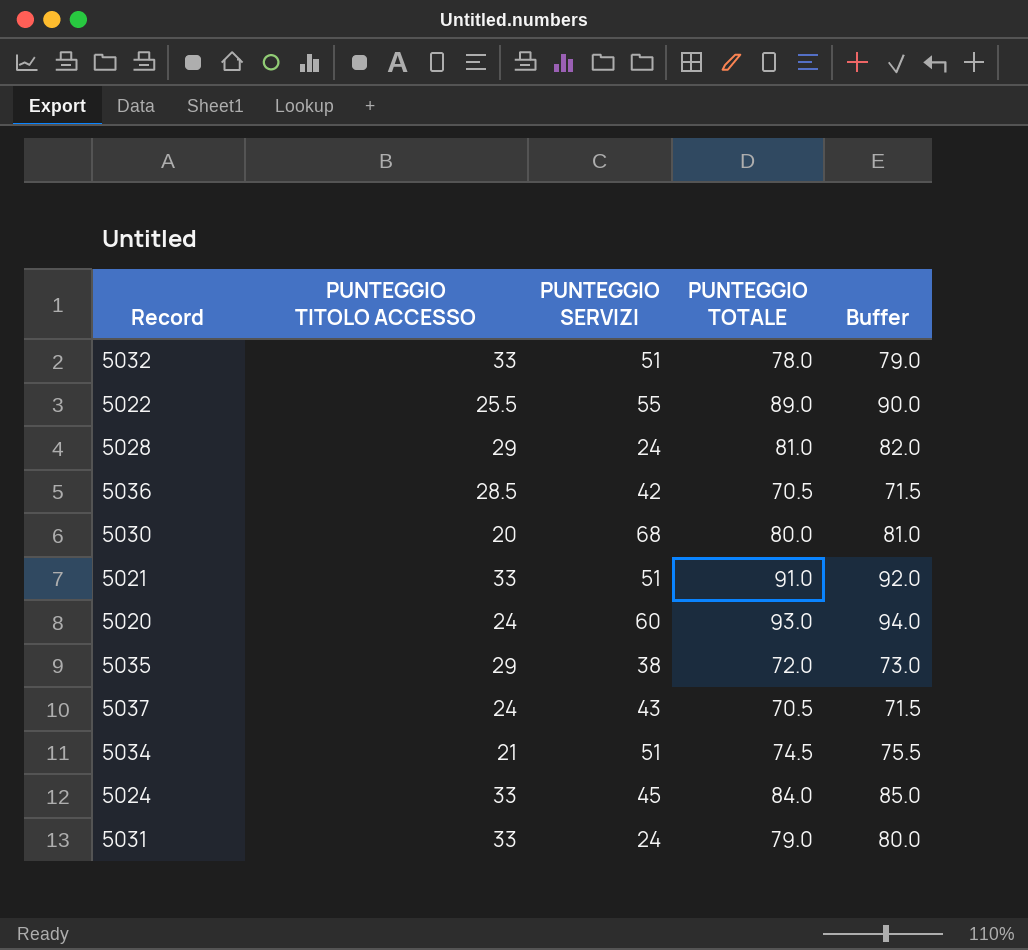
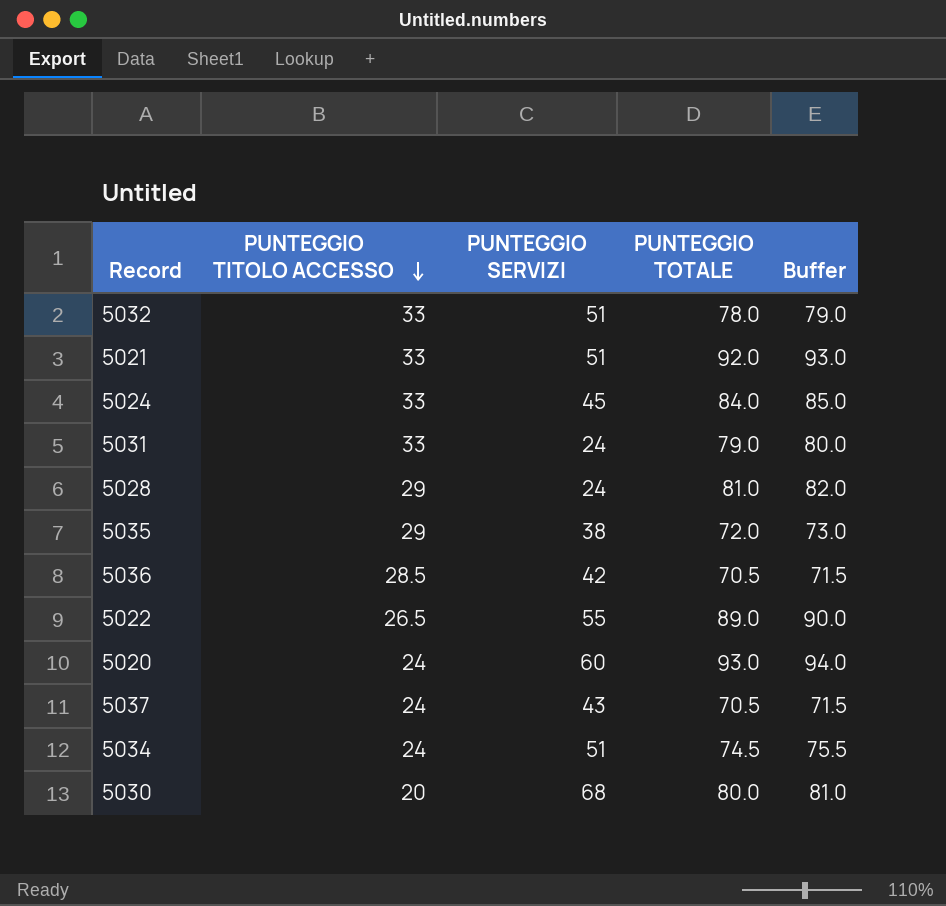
row order: none -> PUNTEGGIO TITOLO ACCESSO descending
5021 | PUNTEGGIO TOTALE: 91.0 -> 92.0
5021 | Buffer: 92.0 -> 93.0
5022 | PUNTEGGIO TITOLO ACCESSO: 25.5 -> 26.5
5034 | PUNTEGGIO TITOLO ACCESSO: 21 -> 24

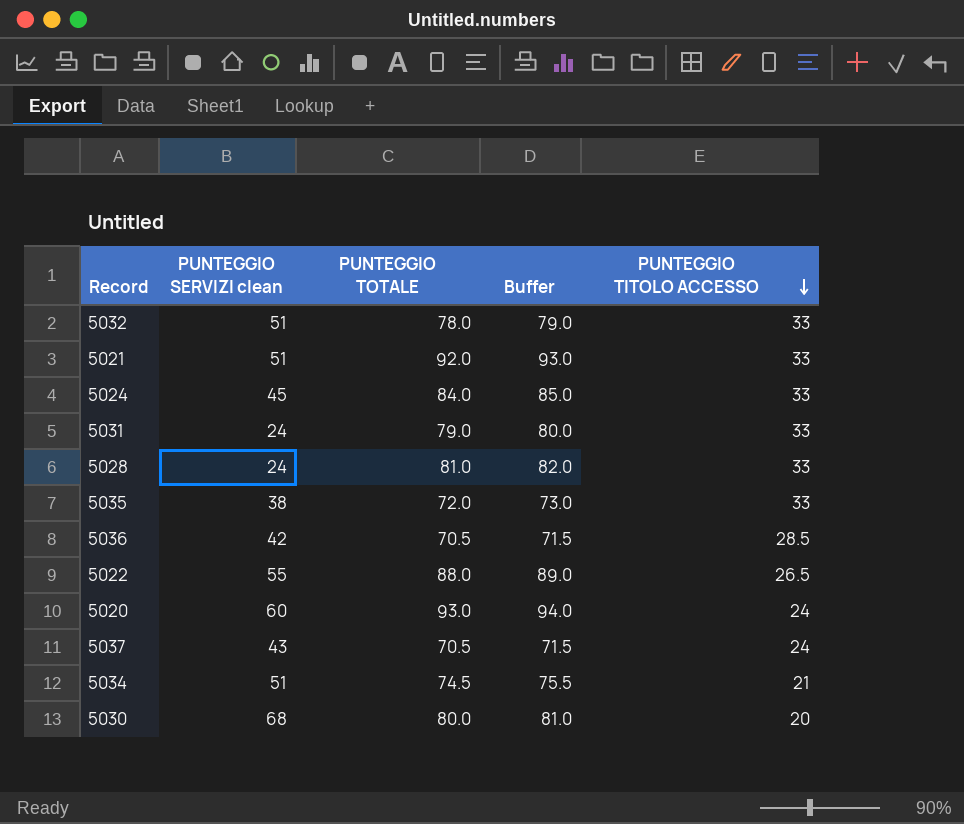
column name: PUNTEGGIO SERVIZI -> PUNTEGGIO SERVIZI clean
column PUNTEGGIO TITOLO ACCESSO | position: 2 -> 5
5028 | PUNTEGGIO TITOLO ACCESSO: 29 -> 33
5035 | PUNTEGGIO TITOLO ACCESSO: 29 -> 33
5022 | PUNTEGGIO TOTALE: 89.0 -> 88.0
5022 | Buffer: 90.0 -> 89.0
5034 | PUNTEGGIO TITOLO ACCESSO: 24 -> 21

